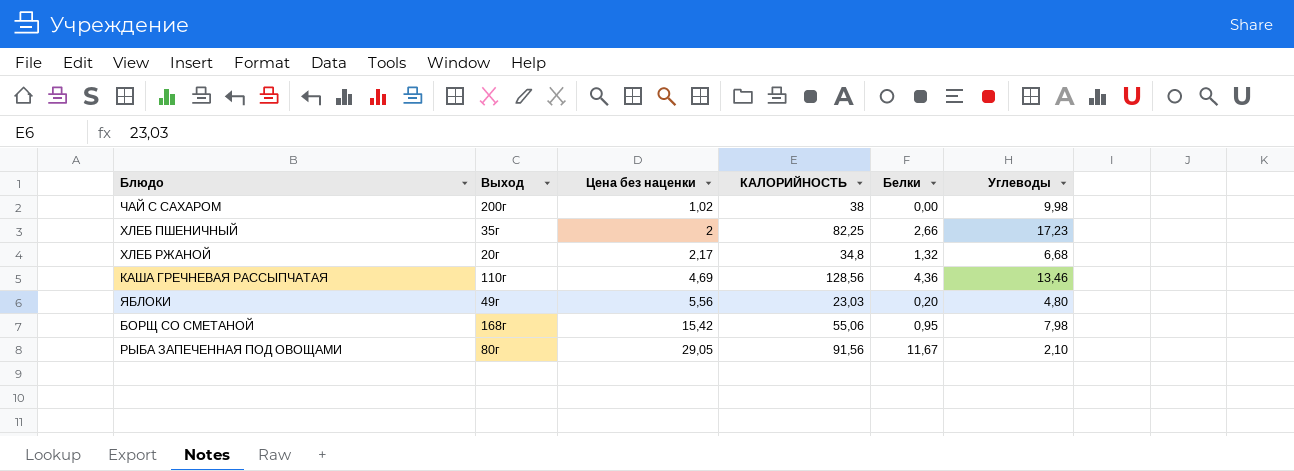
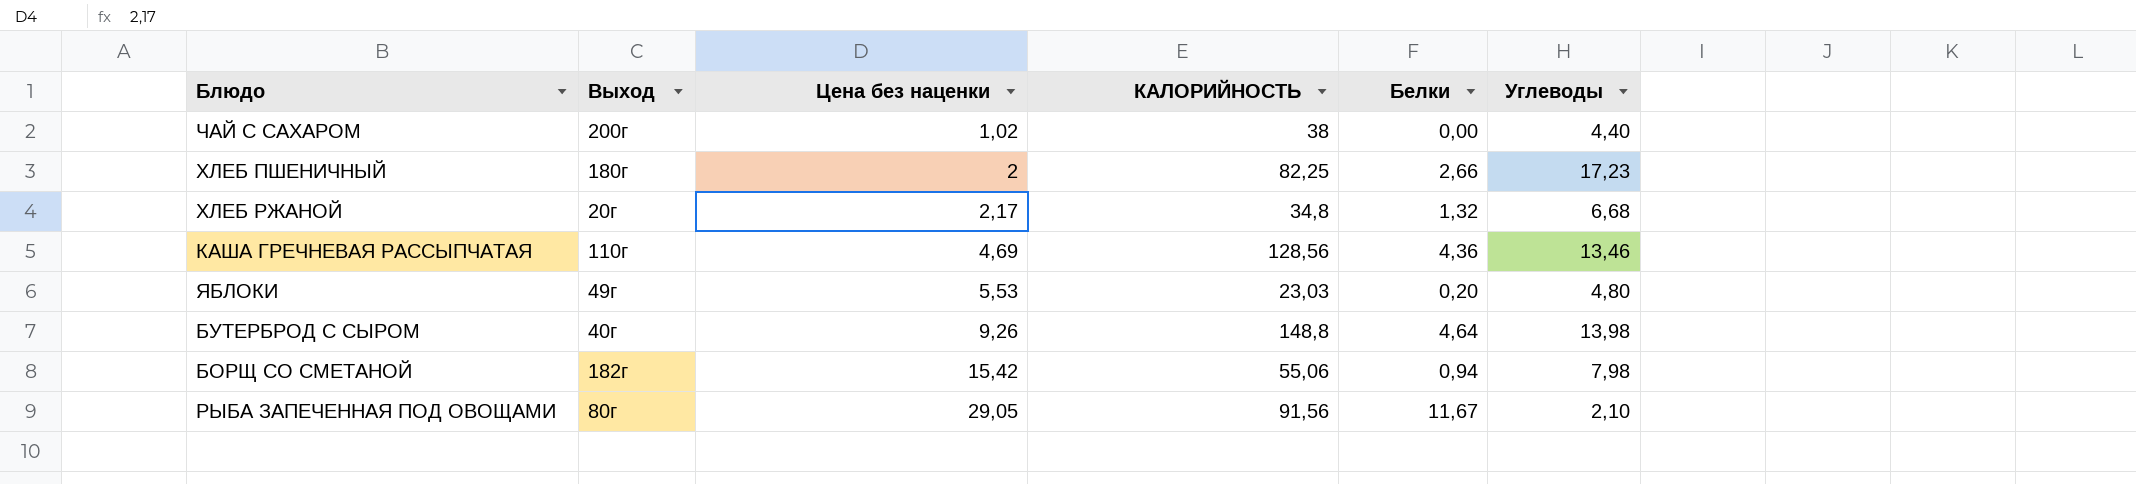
ЧАЙ С САХАРОМ | Углеводы: 9,98 -> 4,40
ХЛЕБ ПШЕНИЧНЫЙ | Выход: 35г -> 180г
ЯБЛОКИ | Цена без наценки: 5,56 -> 5,53
row БУТЕРБРОД С СЫРОМ: none -> 40г | 9,26 | 148,8 | 4,64 | 13,98
БОРЩ СО СМЕТАНОЙ | Выход: 168г -> 182г
БОРЩ СО СМЕТАНОЙ | Белки: 0,95 -> 0,94

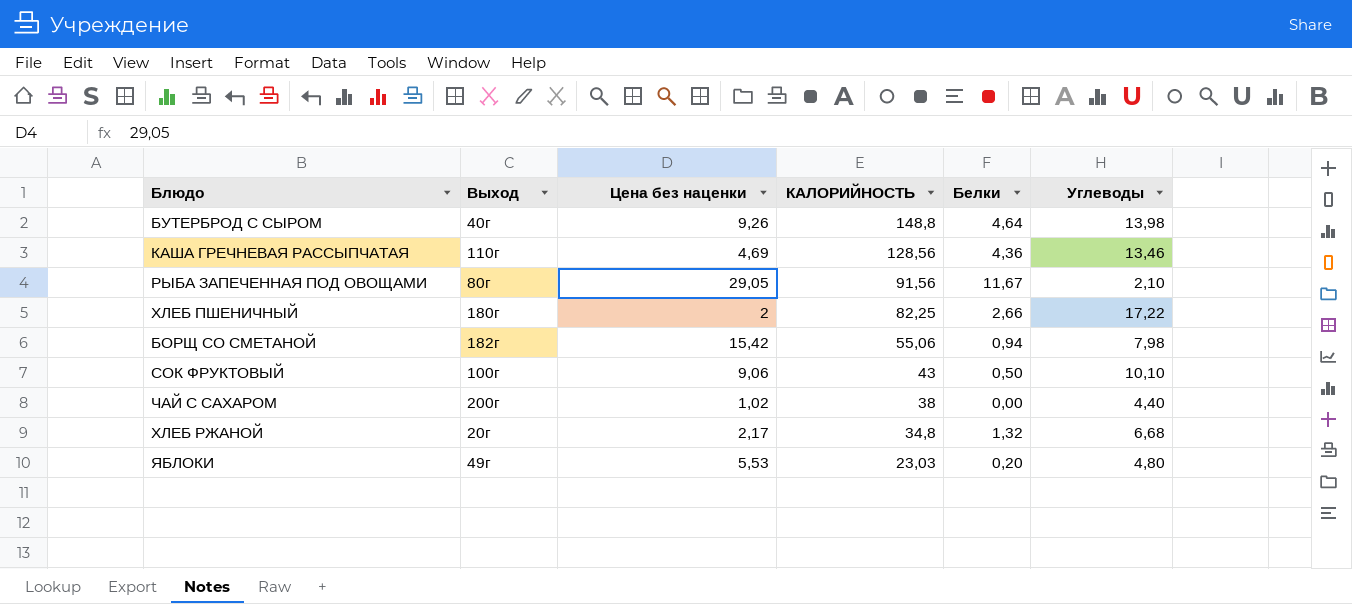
row order: Цена без наценки ascending -> КАЛОРИЙНОСТЬ descending
ХЛЕБ ПШЕНИЧНЫЙ | Углеводы: 17,23 -> 17,22
row СОК ФРУКТОВЫЙ: none -> 100г | 9,06 | 43 | 0,50 | 10,10

